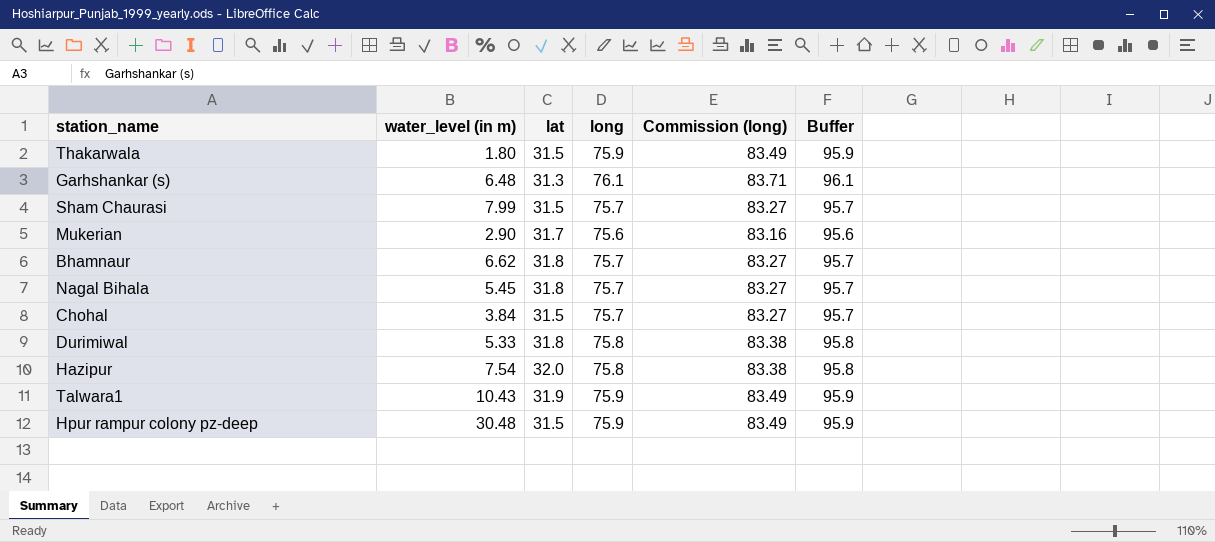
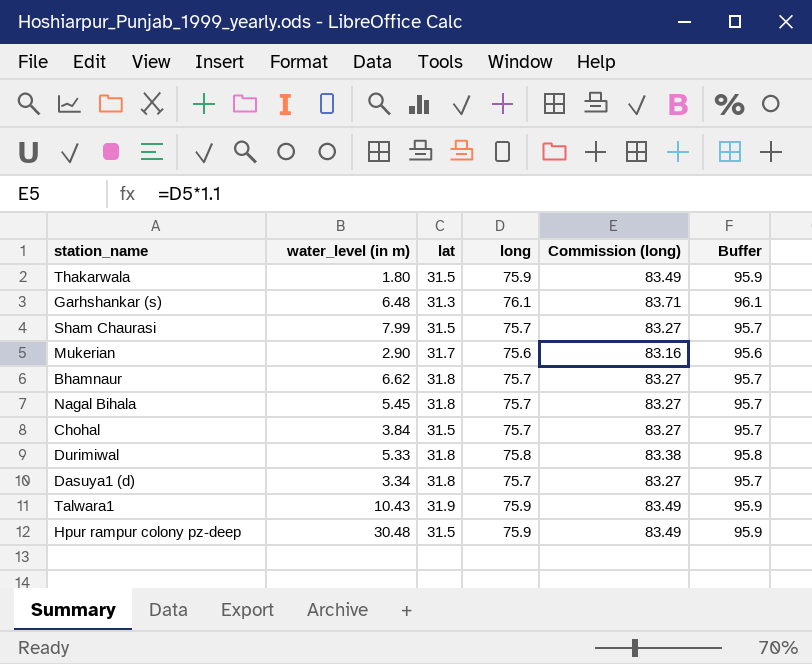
row Hazipur: 7.54 | 32.0 | 75.8 | 83.38 | 95.8 -> none
row Dasuya1 (d): none -> 3.34 | 31.8 | 75.7 | 83.27 | 95.7

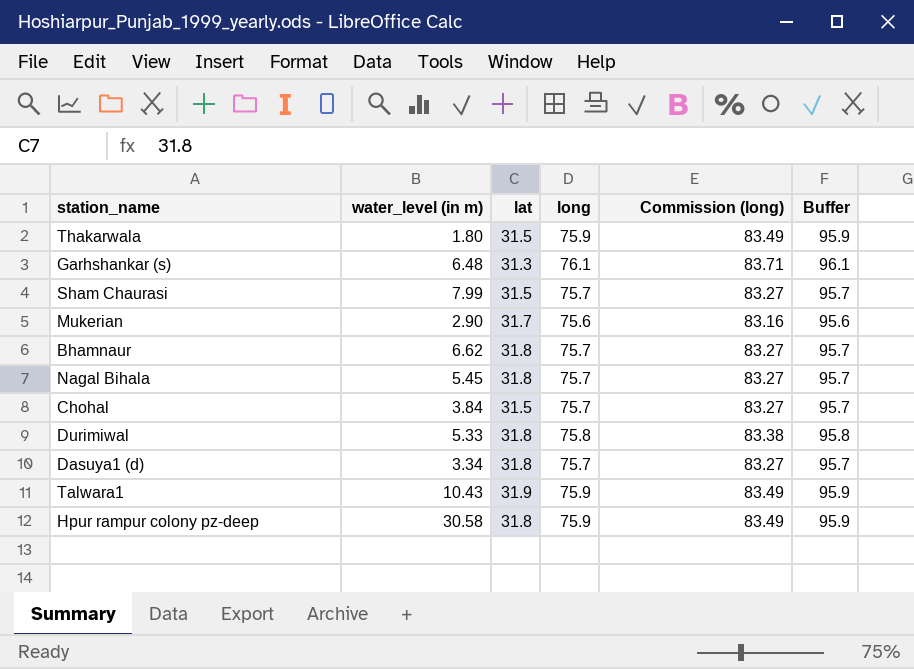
Hpur rampur colony pz-deep | water_level (in m): 30.48 -> 30.58
Hpur rampur colony pz-deep | lat: 31.5 -> 31.8

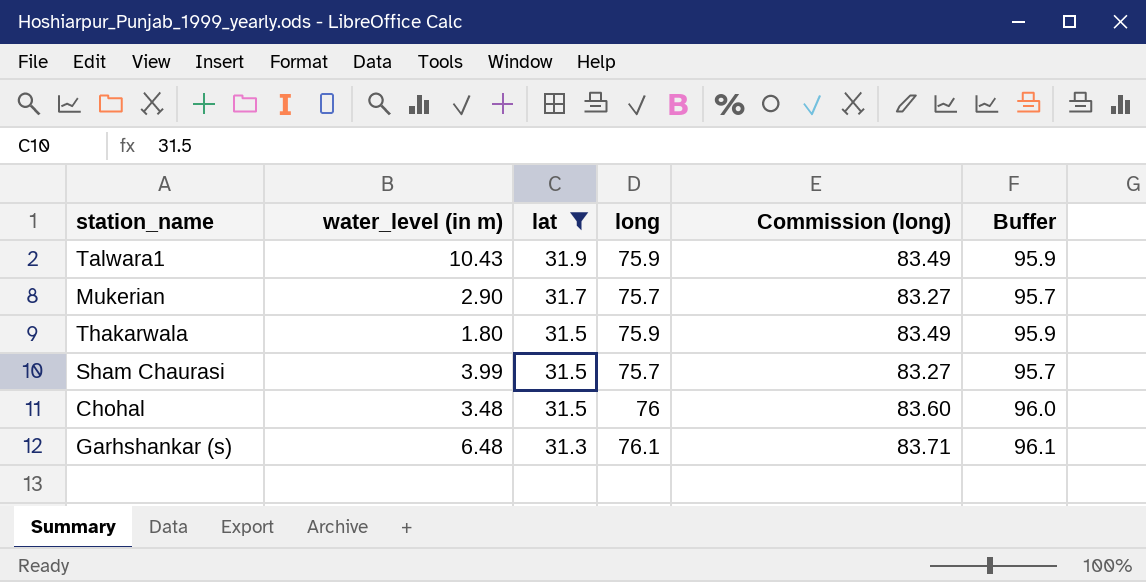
filter: none -> lat != 31.8
row order: none -> lat descending
Mukerian | long: 75.6 -> 75.7
Mukerian | Commission (long): 83.16 -> 83.27
Mukerian | Buffer: 95.6 -> 95.7
Sham Chaurasi | water_level (in m): 7.99 -> 3.99
Chohal | water_level (in m): 3.84 -> 3.48
Chohal | long: 75.7 -> 76
Chohal | Commission (long): 83.27 -> 83.60
Chohal | Buffer: 95.7 -> 96.0

